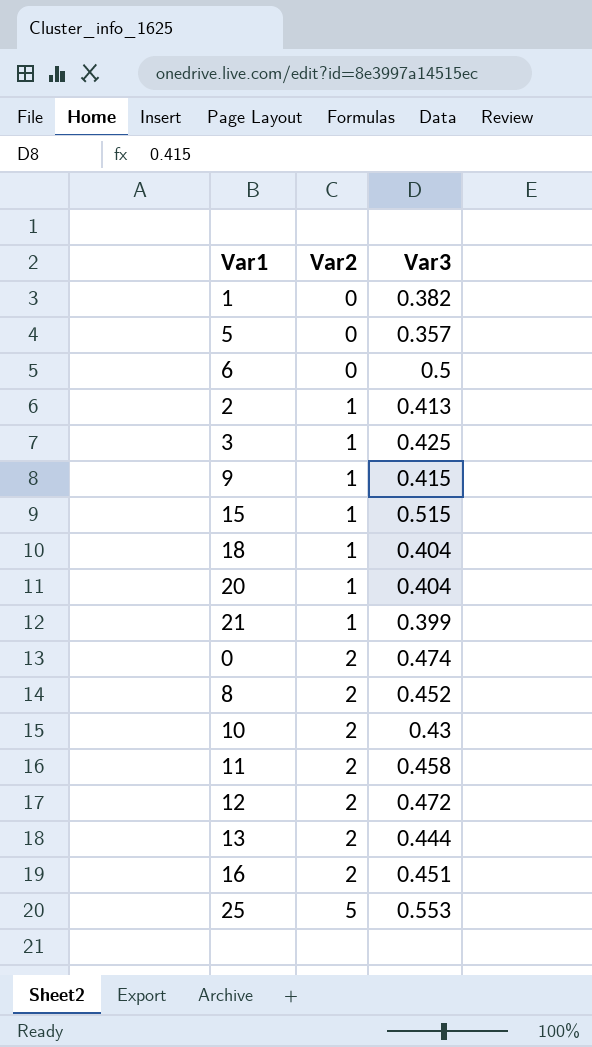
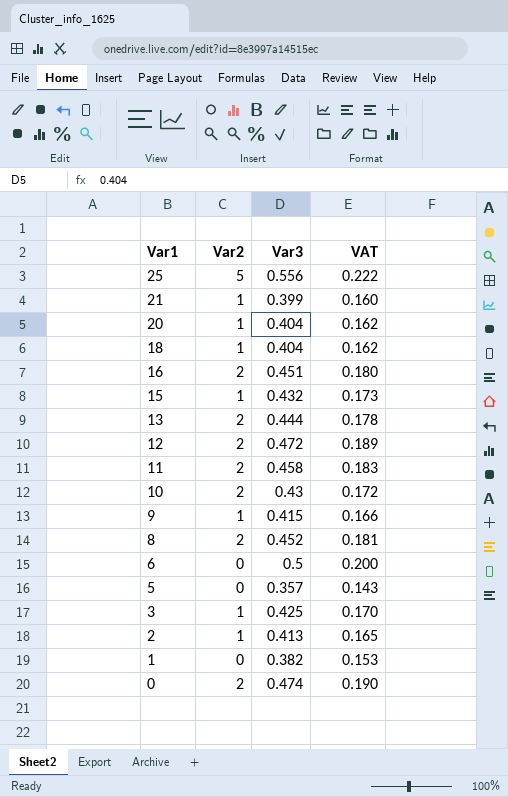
row order: Var2 ascending -> Var1 descending
column VAT | formula: none -> [Var3] * 0.4
25 | Var3: 0.553 -> 0.556
15 | Var3: 0.515 -> 0.432

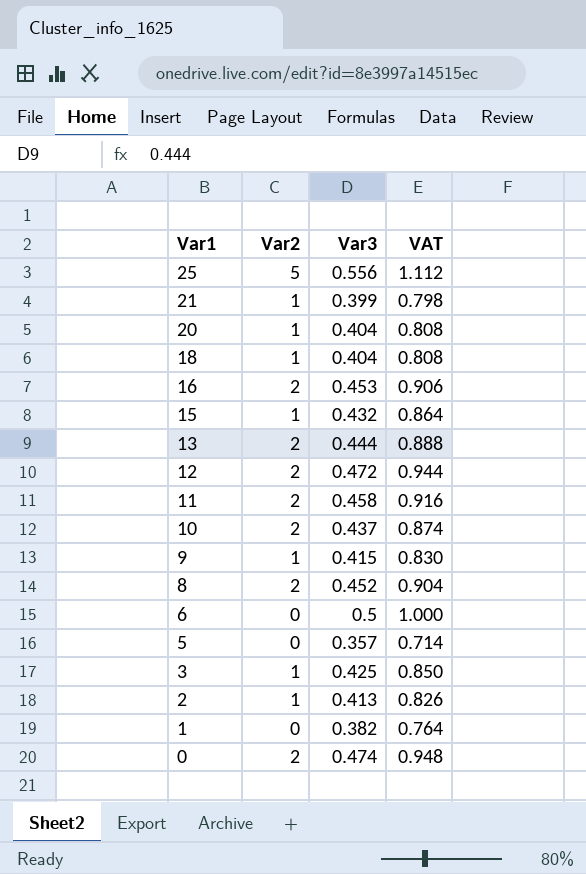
column VAT | formula: [Var3] * 0.4 -> [Var3] * 2
16 | Var3: 0.451 -> 0.453
10 | Var3: 0.43 -> 0.437

